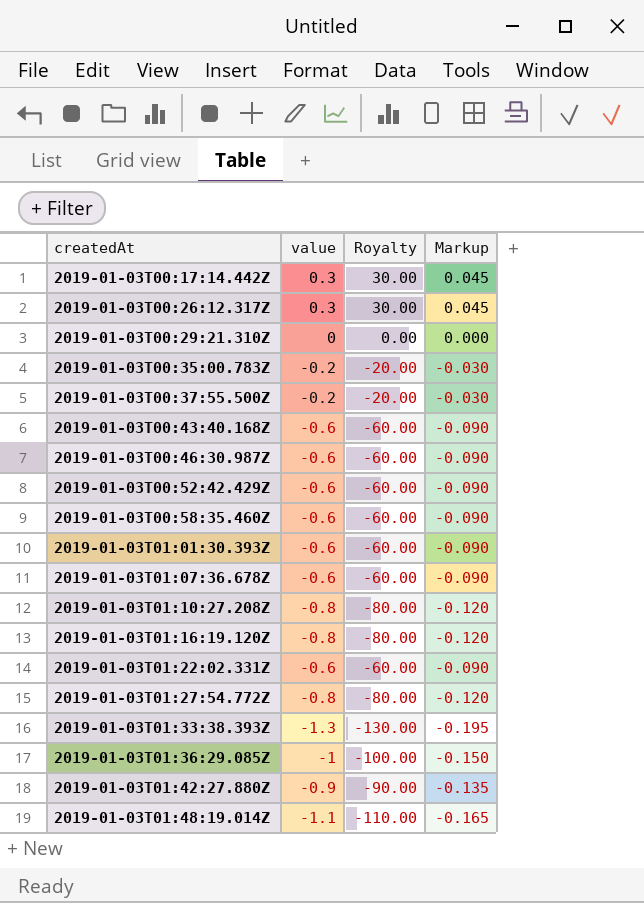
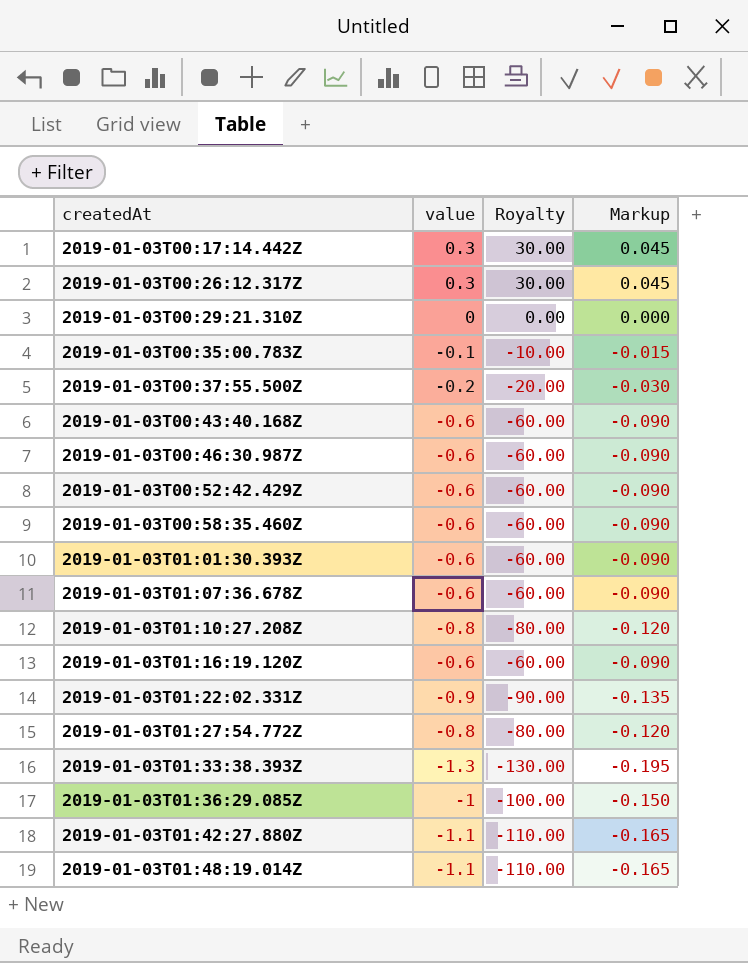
2019-01-03T00:35:00.783Z | value: -0.2 -> -0.1
2019-01-03T00:35:00.783Z | Royalty: -20.00 -> -10.00
2019-01-03T00:35:00.783Z | Markup: -0.030 -> -0.015
2019-01-03T01:16:19.120Z | value: -0.8 -> -0.6
2019-01-03T01:16:19.120Z | Royalty: -80.00 -> -60.00
2019-01-03T01:16:19.120Z | Markup: -0.120 -> -0.090
2019-01-03T01:22:02.331Z | value: -0.6 -> -0.9
2019-01-03T01:22:02.331Z | Royalty: -60.00 -> -90.00
2019-01-03T01:22:02.331Z | Markup: -0.090 -> -0.135
2019-01-03T01:42:27.880Z | value: -0.9 -> -1.1
2019-01-03T01:42:27.880Z | Royalty: -90.00 -> -110.00
2019-01-03T01:42:27.880Z | Markup: -0.135 -> -0.165

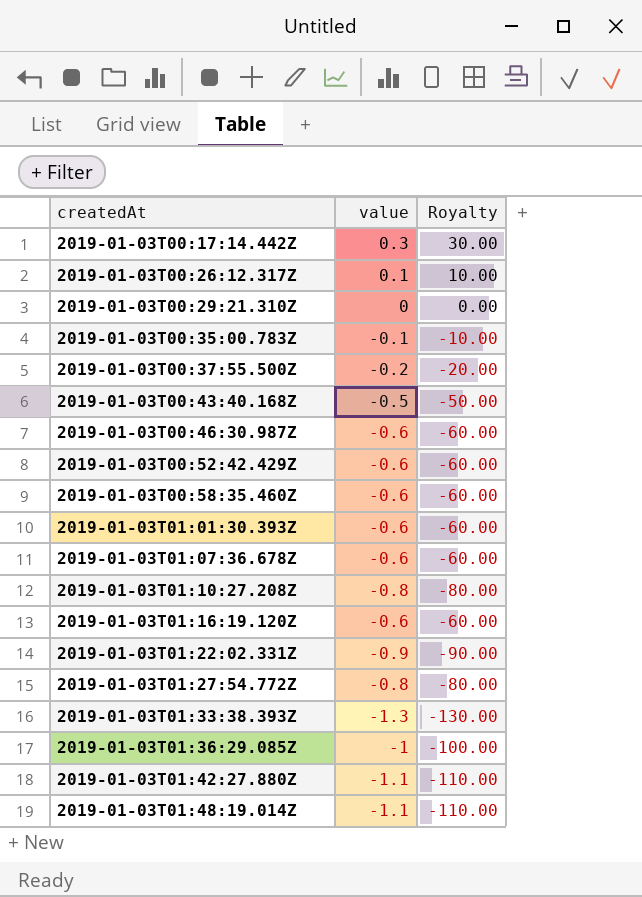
column Markup | formula: [value] * 0.15 -> none
2019-01-03T00:26:12.317Z | value: 0.3 -> 0.1
2019-01-03T00:26:12.317Z | Royalty: 30.00 -> 10.00
2019-01-03T00:43:40.168Z | value: -0.6 -> -0.5
2019-01-03T00:43:40.168Z | Royalty: -60.00 -> -50.00

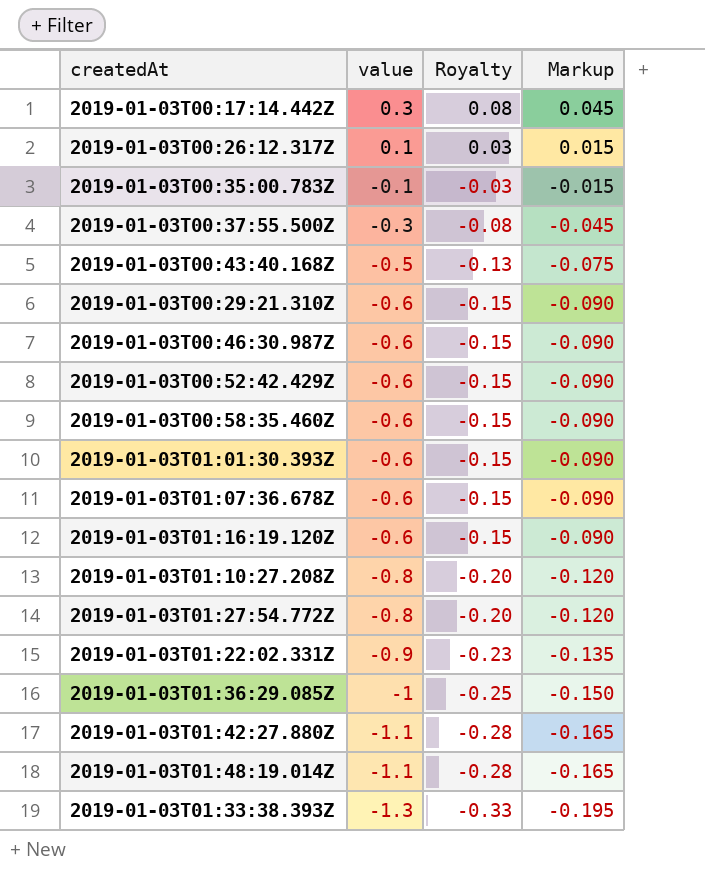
row order: createdAt ascending -> value descending
column Royalty | formula: [value] * 100 -> [value] * 0.25
column Markup | formula: none -> [value] * 0.15
2019-01-03T00:37:55.500Z | value: -0.2 -> -0.3
2019-01-03T00:29:21.310Z | value: 0 -> -0.6

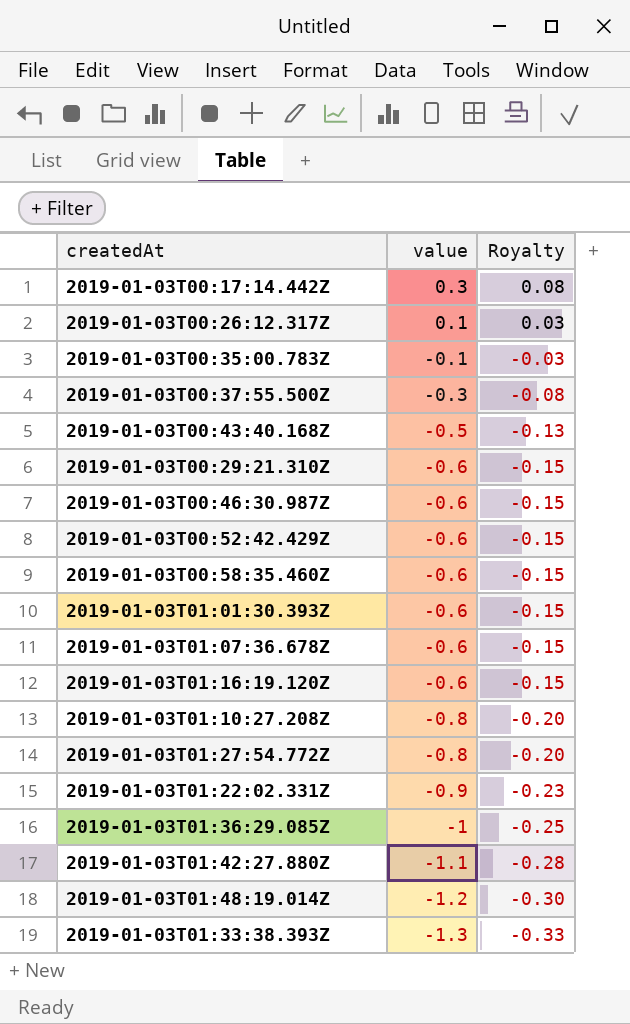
column Markup | formula: [value] * 0.15 -> none
2019-01-03T01:48:19.014Z | value: -1.1 -> -1.2
2019-01-03T01:48:19.014Z | Royalty: -0.28 -> -0.30

